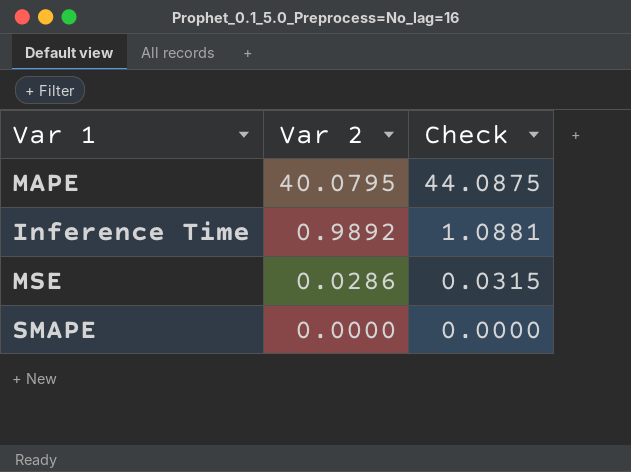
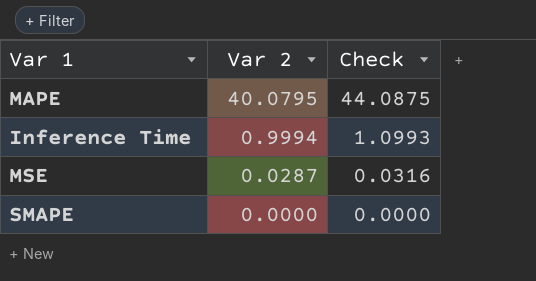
Inference Time | Var 2: 0.9892 -> 0.9994
Inference Time | Check: 1.0881 -> 1.0993
MSE | Var 2: 0.0286 -> 0.0287
MSE | Check: 0.0315 -> 0.0316

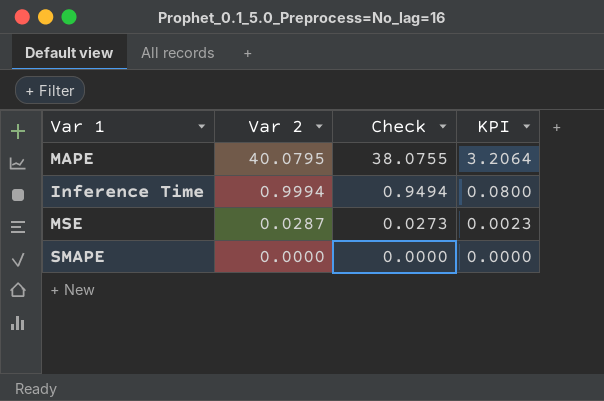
column Check | formula: [Var 2] * 1.1 -> [Var 2] * 0.95
column KPI | formula: none -> [Var 2] * 0.08

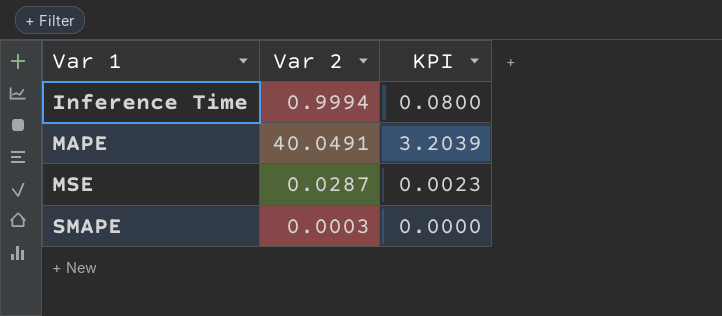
row order: Var 2 descending -> Var 1 ascending
column Check | formula: [Var 2] * 0.95 -> none
MAPE | Var 2: 40.0795 -> 40.0491
MAPE | KPI: 3.2064 -> 3.2039
SMAPE | Var 2: 0.0000 -> 0.0003

